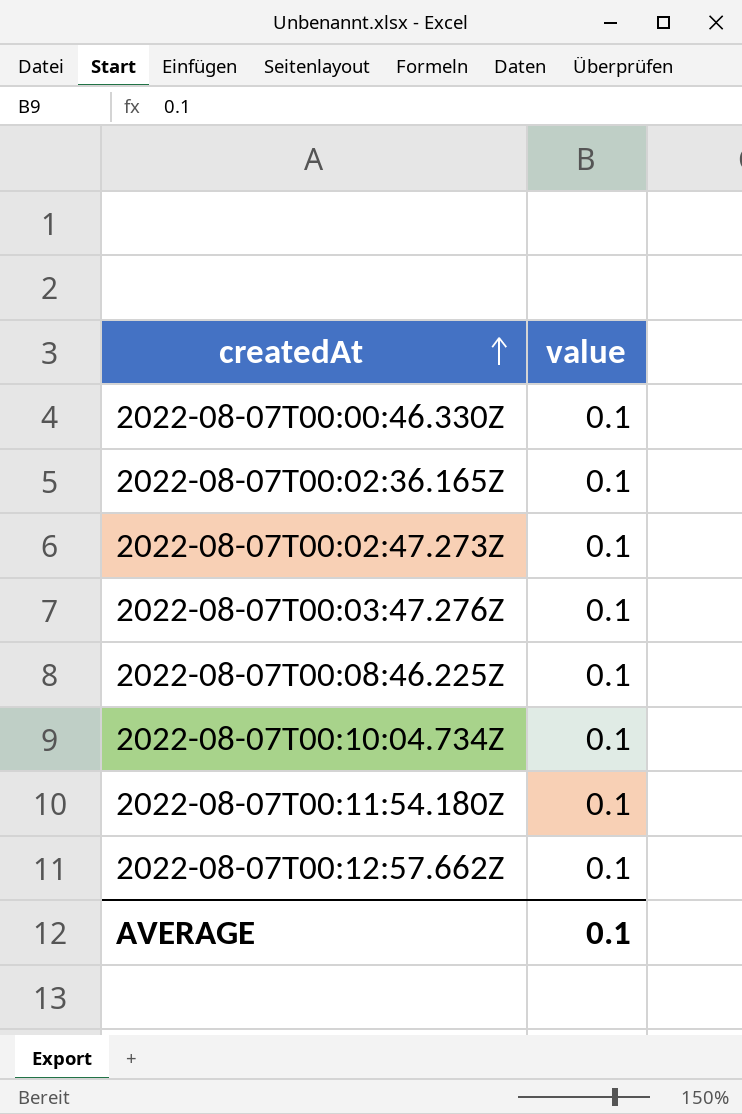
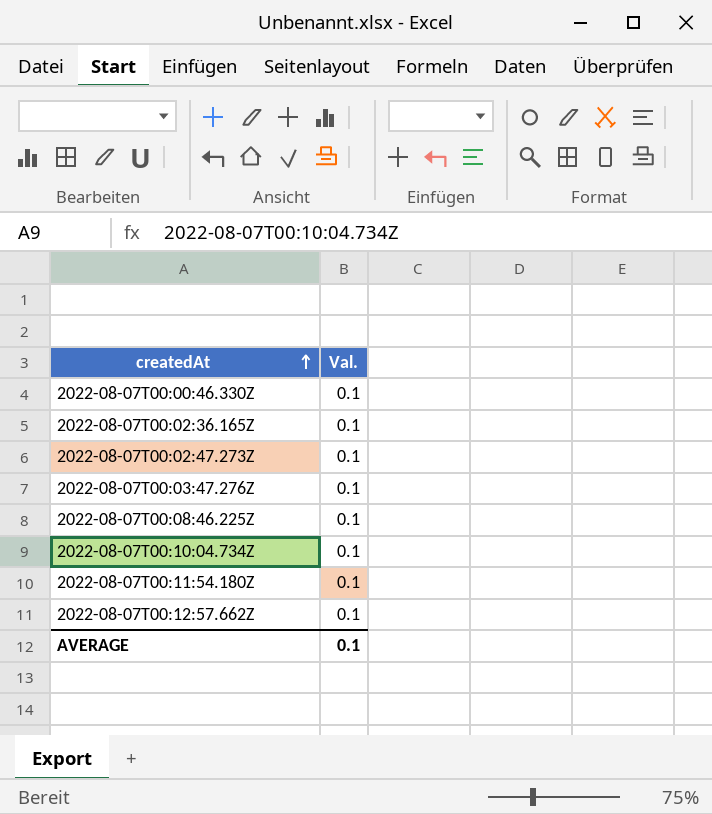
column name: value -> Val.

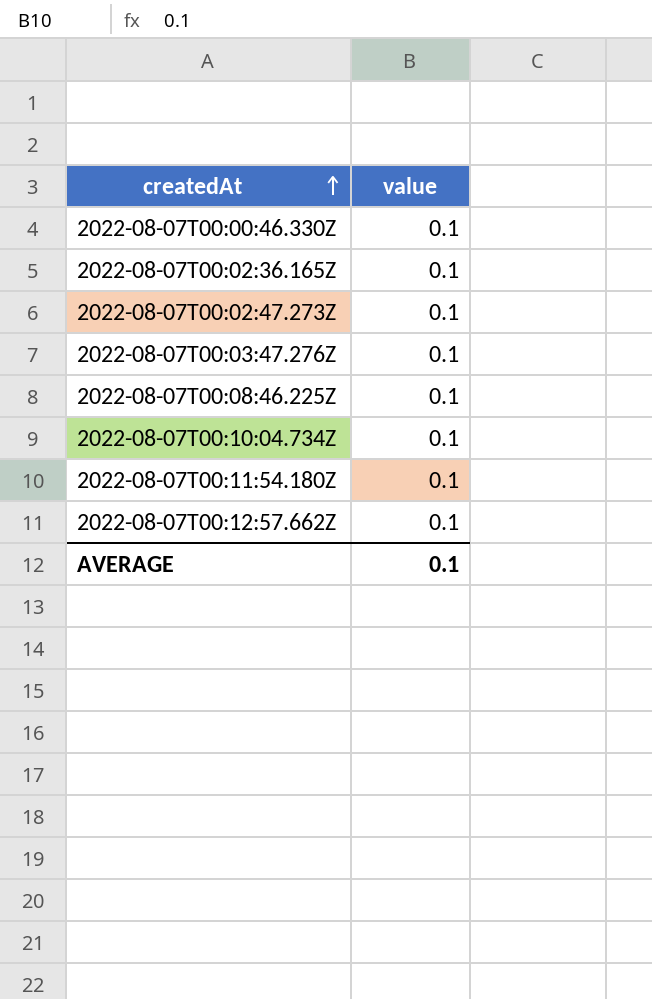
column name: Val. -> value

